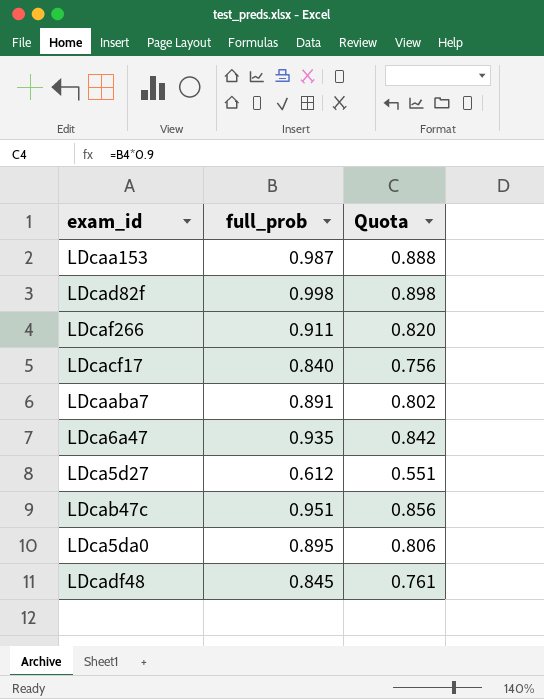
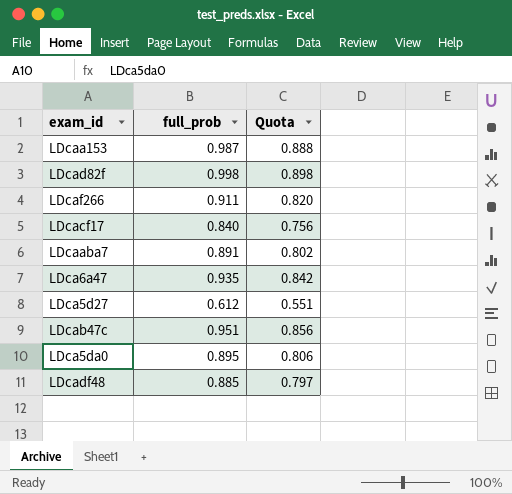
LDcadf48 | full_prob: 0.845 -> 0.885
LDcadf48 | Quota: 0.761 -> 0.797

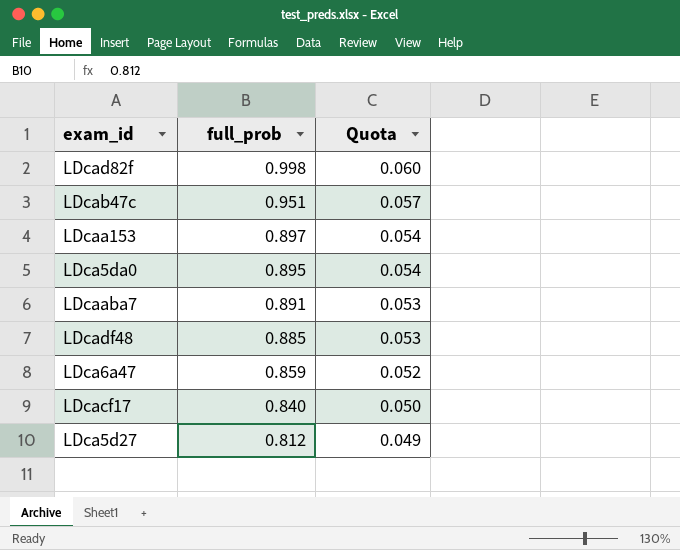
row order: none -> full_prob descending
column Quota | formula: [full_prob] * 0.9 -> [full_prob] * 0.06
row LDcaf266: 0.911 | 0.820 -> none
LDcaa153 | full_prob: 0.987 -> 0.897
LDca6a47 | full_prob: 0.935 -> 0.859
LDca5d27 | full_prob: 0.612 -> 0.812

